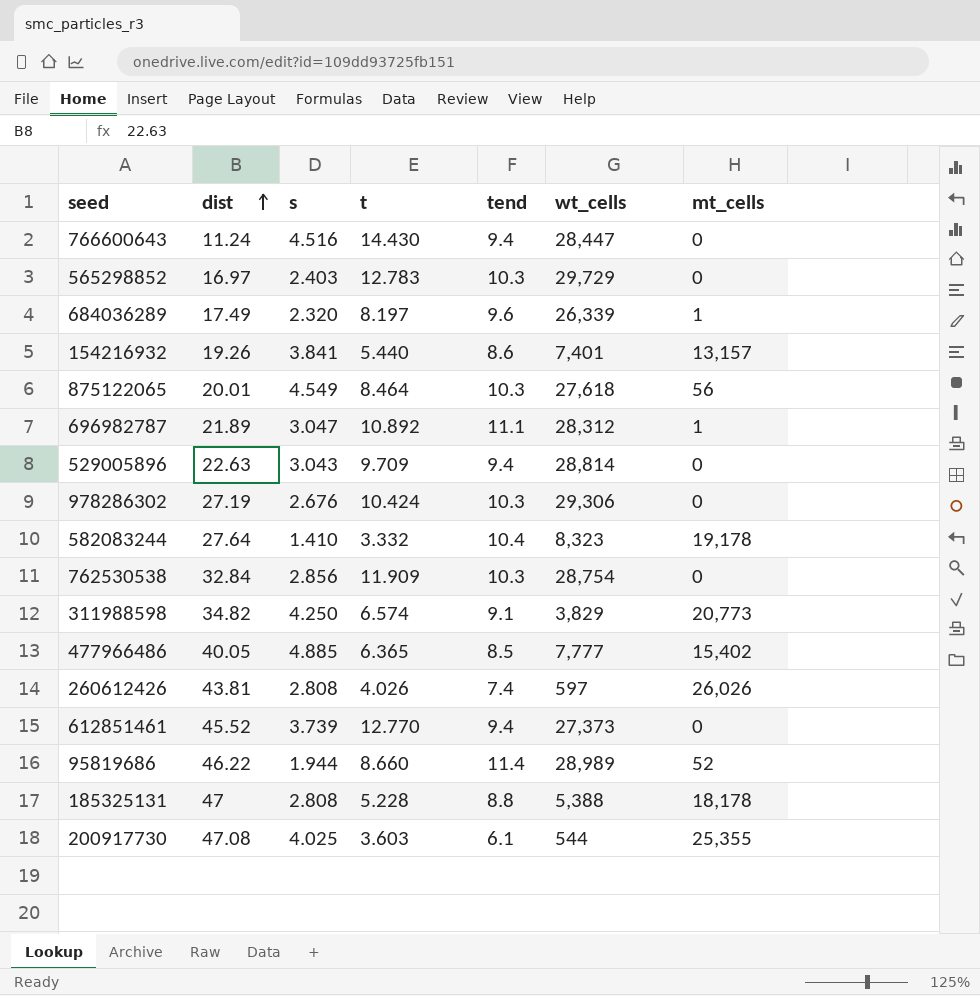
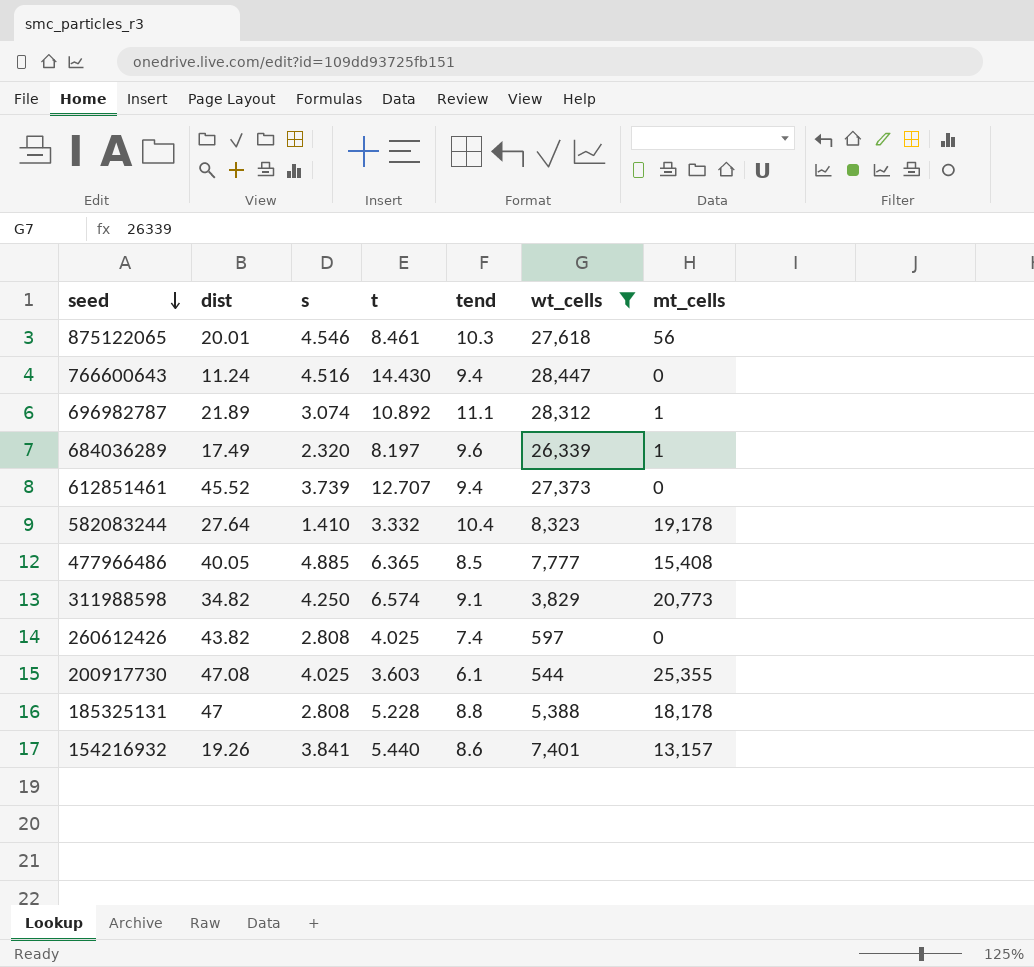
filter: none -> wt_cells <= 28,447
row order: dist ascending -> seed descending
875122065 | s: 4.549 -> 4.546
875122065 | t: 8.464 -> 8.461
696982787 | s: 3.047 -> 3.074
612851461 | t: 12.770 -> 12.707
477966486 | mt_cells: 15,402 -> 15,408
260612426 | dist: 43.81 -> 43.82
260612426 | t: 4.026 -> 4.025
260612426 | mt_cells: 26,026 -> 0

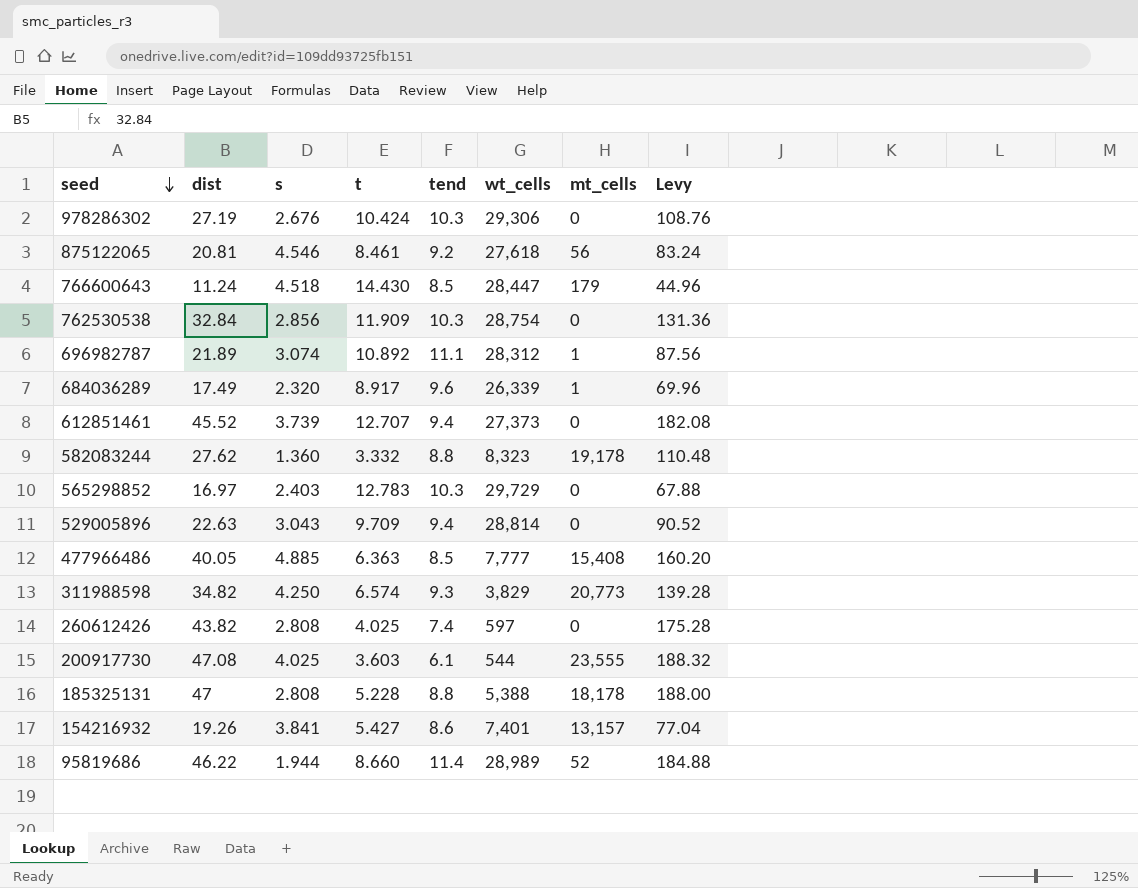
filter: wt_cells <= 28,447 -> none
column Levy | formula: none -> [dist] * 4
875122065 | dist: 20.01 -> 20.81
875122065 | tend: 10.3 -> 9.2
766600643 | s: 4.516 -> 4.518
766600643 | tend: 9.4 -> 8.5
766600643 | mt_cells: 0 -> 179
684036289 | t: 8.197 -> 8.917
582083244 | dist: 27.64 -> 27.62
582083244 | s: 1.410 -> 1.360
582083244 | tend: 10.4 -> 8.8
477966486 | t: 6.365 -> 6.363
311988598 | tend: 9.1 -> 9.3
200917730 | mt_cells: 25,355 -> 23,555
154216932 | t: 5.440 -> 5.427

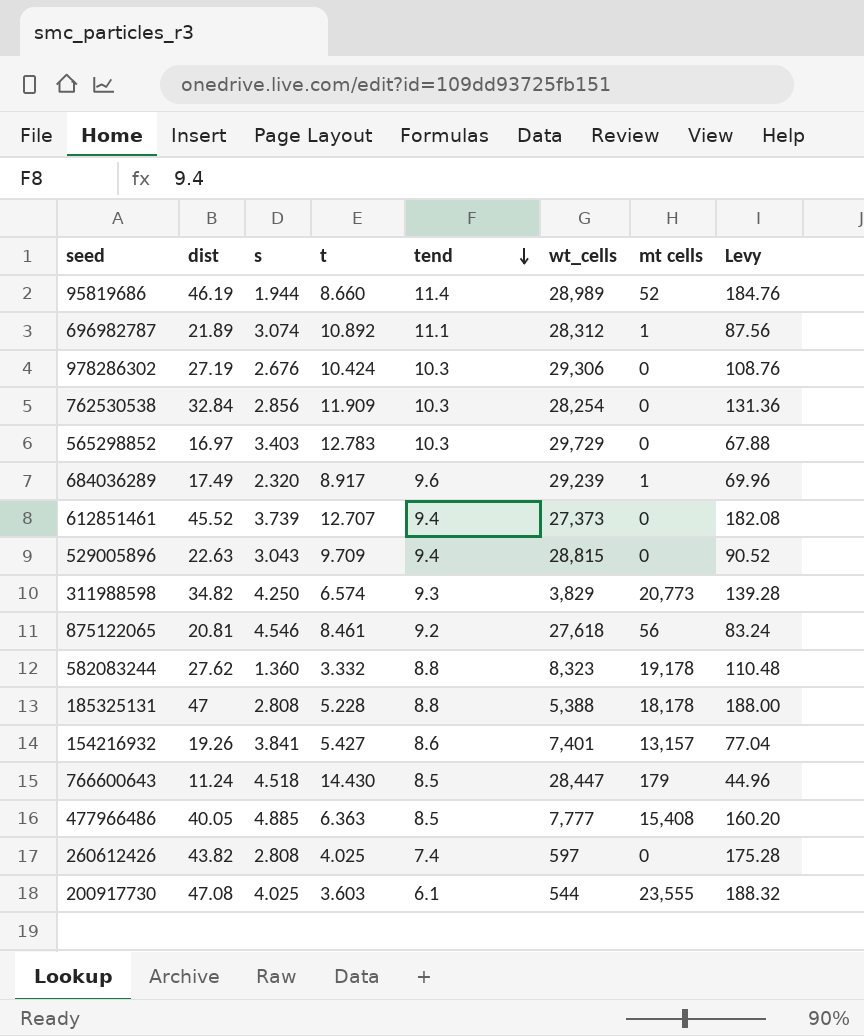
row order: seed descending -> tend descending
column name: mt_cells -> mt cells
95819686 | dist: 46.22 -> 46.19
95819686 | Levy: 184.88 -> 184.76
762530538 | wt_cells: 28,754 -> 28,254
565298852 | s: 2.403 -> 3.403
684036289 | wt_cells: 26,339 -> 29,239
529005896 | wt_cells: 28,814 -> 28,815

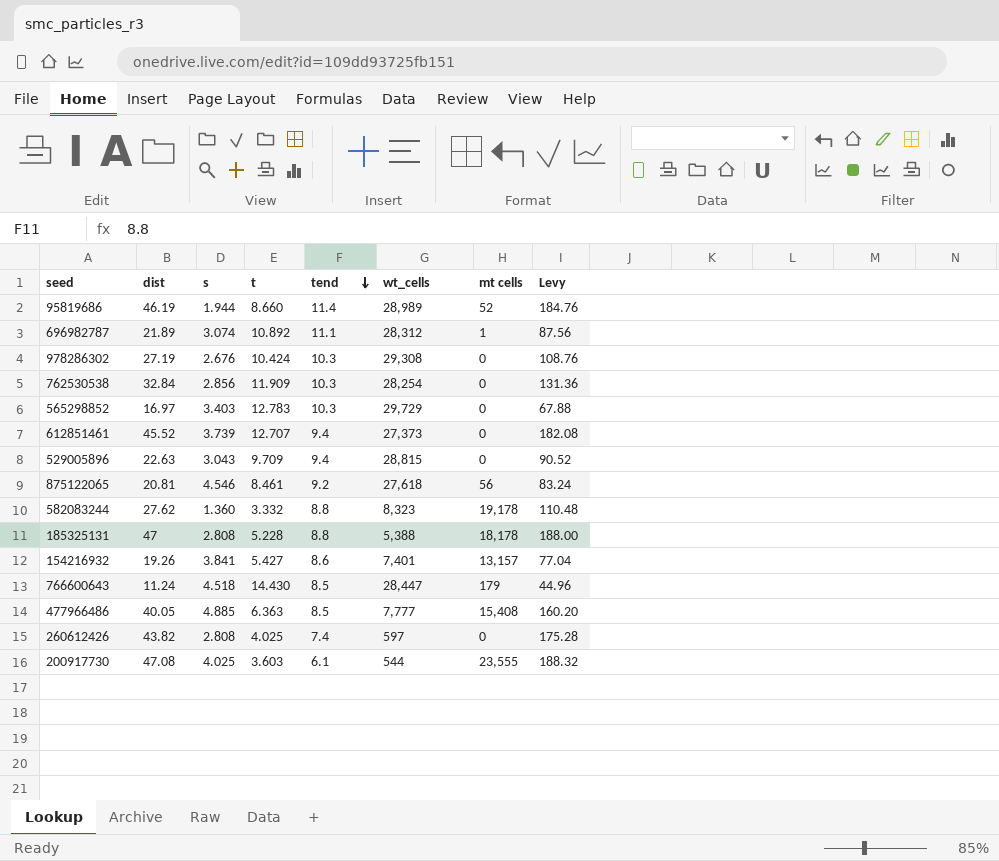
row 684036289: 17.49 | 2.320 | 8.917 | 9.6 | 29,239 | 1 | 69.96 -> none
row 311988598: 34.82 | 4.250 | 6.574 | 9.3 | 3,829 | 20,773 | 139.28 -> none
978286302 | wt_cells: 29,306 -> 29,308

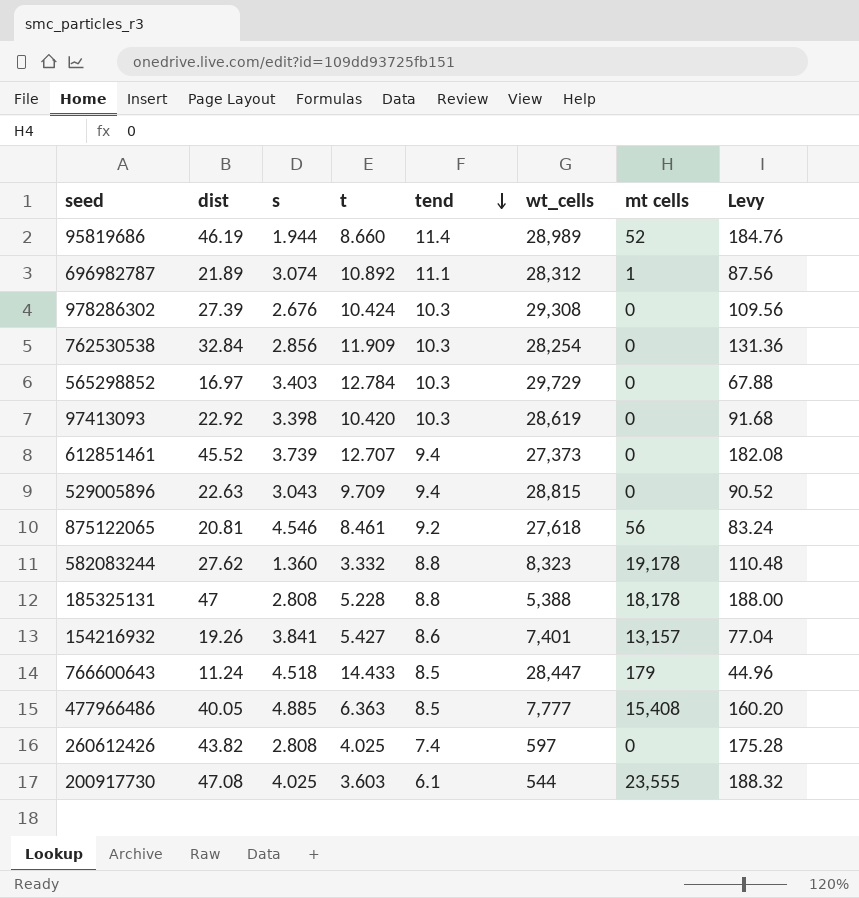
978286302 | dist: 27.19 -> 27.39
978286302 | Levy: 108.76 -> 109.56
565298852 | t: 12.783 -> 12.784
row 97413093: none -> 22.92 | 3.398 | 10.420 | 10.3 | 28,619 | 0 | 91.68
766600643 | t: 14.430 -> 14.433

